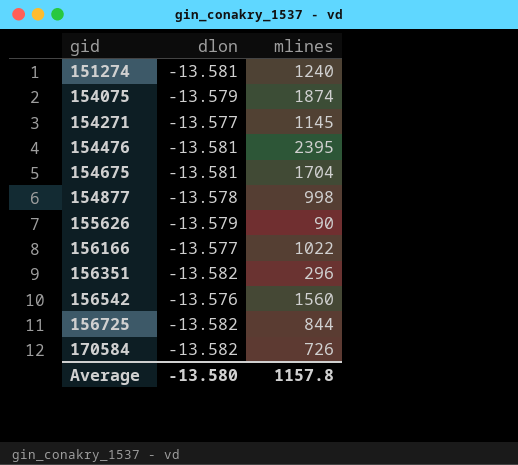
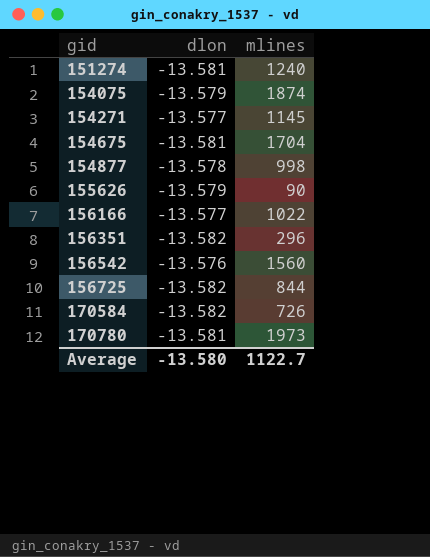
row 154476: -13.581 | 2395 -> none
row 170780: none -> -13.581 | 1973
Average | mlines: 1157.8 -> 1122.7

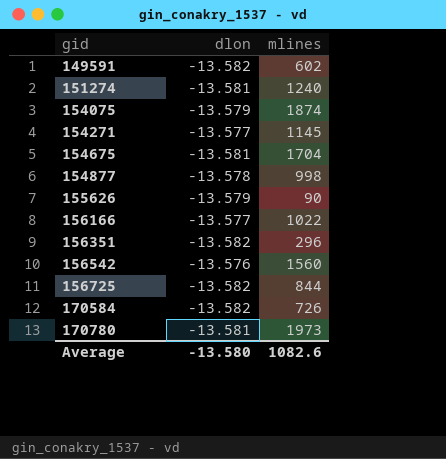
row 149591: none -> -13.582 | 602
Average | mlines: 1122.7 -> 1082.6

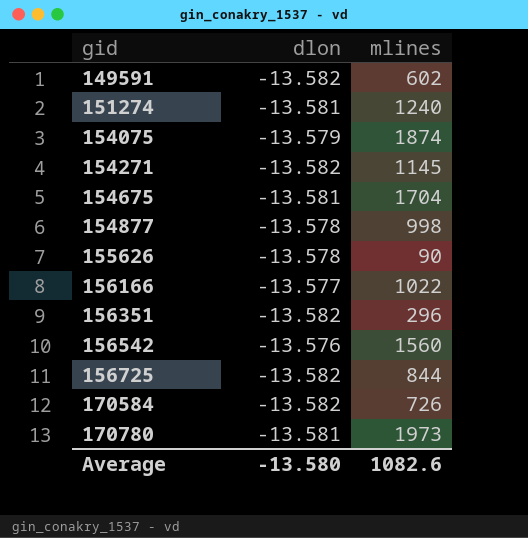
154271 | dlon: -13.577 -> -13.582
155626 | dlon: -13.579 -> -13.578

